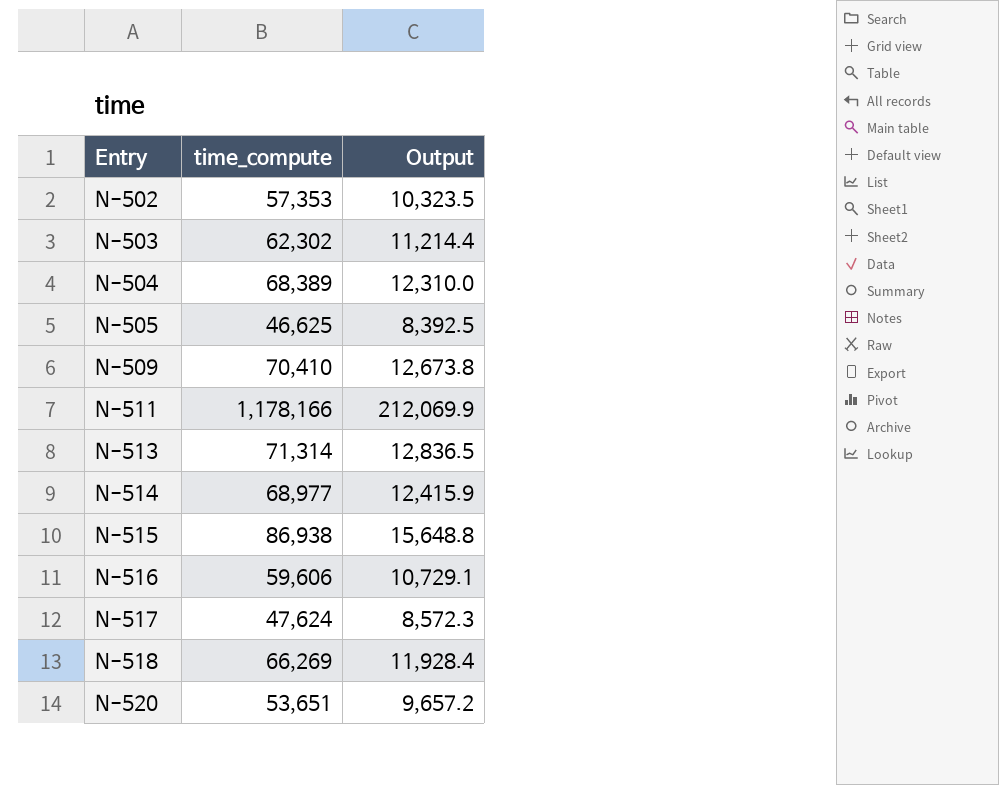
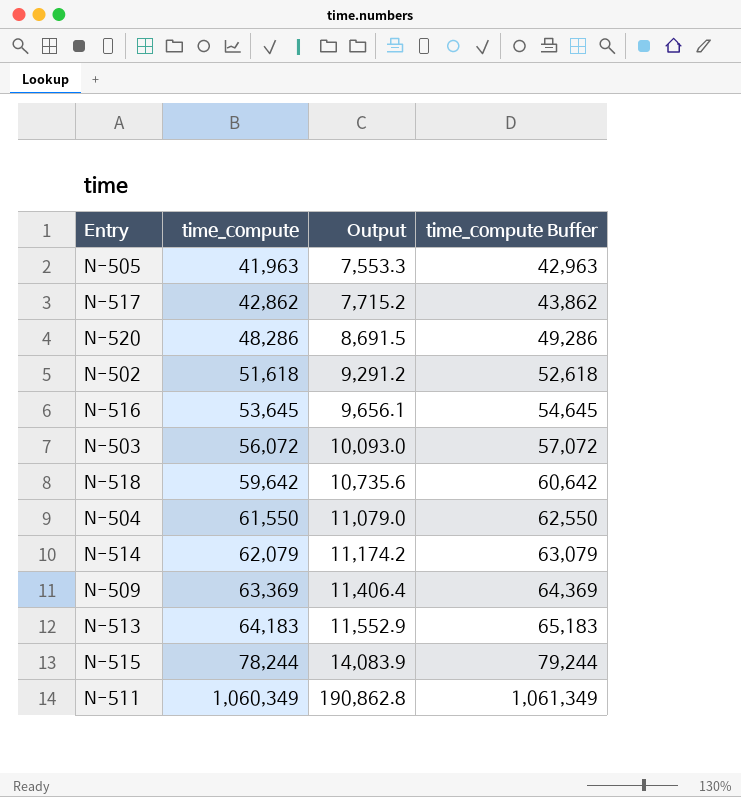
row order: Entry ascending -> time_compute ascending
column time_compute Buffer | formula: none -> [time_compute] + 1000
N-505 | time_compute: 46,625 -> 41,963
N-505 | Output: 8,392.5 -> 7,553.3
N-517 | time_compute: 47,624 -> 42,862
N-517 | Output: 8,572.3 -> 7,715.2
N-520 | time_compute: 53,651 -> 48,286
N-520 | Output: 9,657.2 -> 8,691.5
N-502 | time_compute: 57,353 -> 51,618
N-502 | Output: 10,323.5 -> 9,291.2
N-516 | time_compute: 59,606 -> 53,645
N-516 | Output: 10,729.1 -> 9,656.1
N-503 | time_compute: 62,302 -> 56,072
N-503 | Output: 11,214.4 -> 10,093.0
N-518 | time_compute: 66,269 -> 59,642
N-518 | Output: 11,928.4 -> 10,735.6
N-504 | time_compute: 68,389 -> 61,550
N-504 | Output: 12,310.0 -> 11,079.0
N-514 | time_compute: 68,977 -> 62,079
N-514 | Output: 12,415.9 -> 11,174.2
N-509 | time_compute: 70,410 -> 63,369
N-509 | Output: 12,673.8 -> 11,406.4
N-513 | time_compute: 71,314 -> 64,183
N-513 | Output: 12,836.5 -> 11,552.9
N-515 | time_compute: 86,938 -> 78,244
N-515 | Output: 15,648.8 -> 14,083.9
N-511 | time_compute: 1,178,166 -> 1,060,349
N-511 | Output: 212,069.9 -> 190,862.8

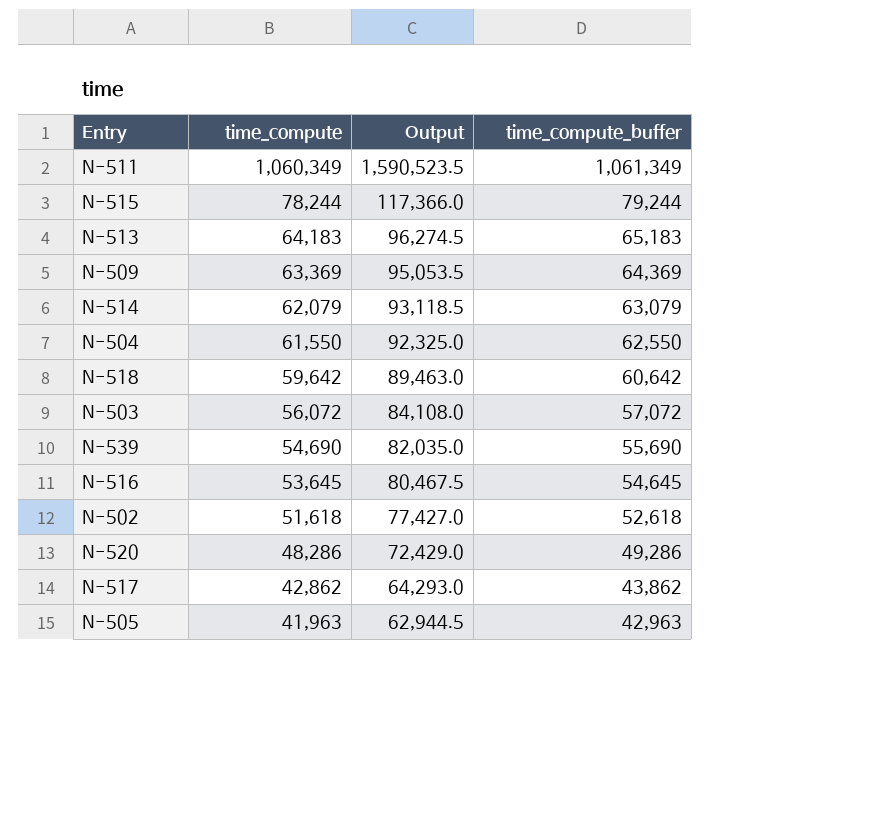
row order: time_compute ascending -> time_compute descending
column Output | formula: [time_compute] * 0.18 -> [time_compute] * 1.5
column name: time_compute Buffer -> time_compute_buffer
row N-539: none -> 54,690 | 82,035.0 | 55,690

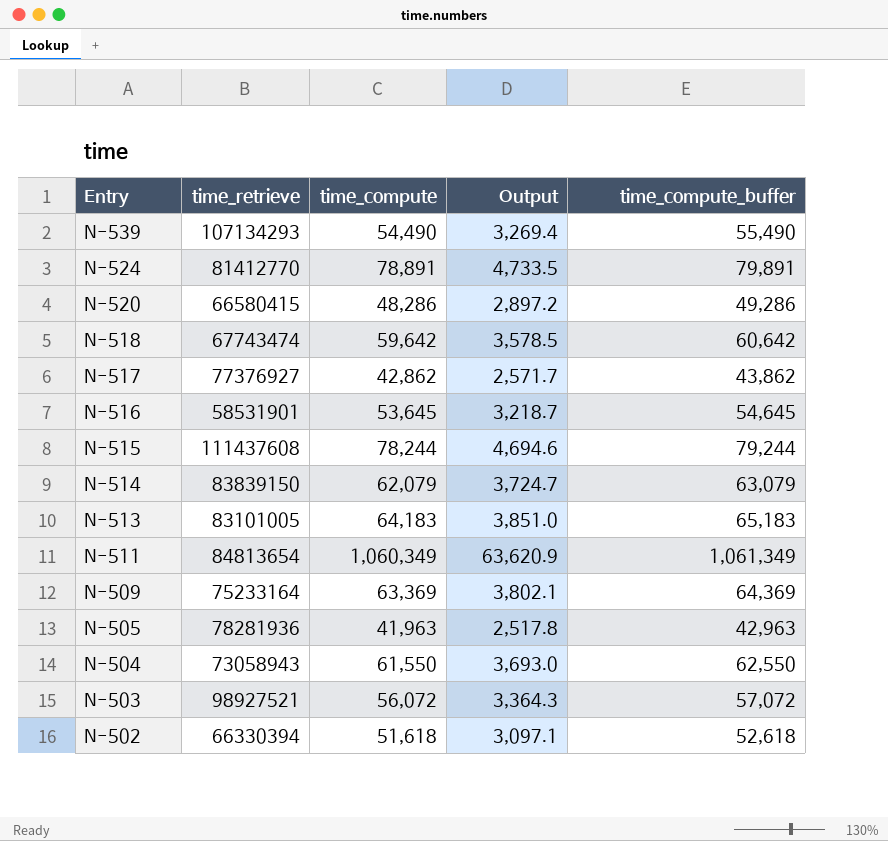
row order: time_compute descending -> Entry descending
column time_retrieve | position: none -> 2
column Output | formula: [time_compute] * 1.5 -> [time_compute] * 0.06
N-539 | time_compute: 54,690 -> 54,490
N-539 | time_compute_buffer: 55,690 -> 55,490
row N-524: none -> 81412770 | 78,891 | 4,733.5 | 79,891

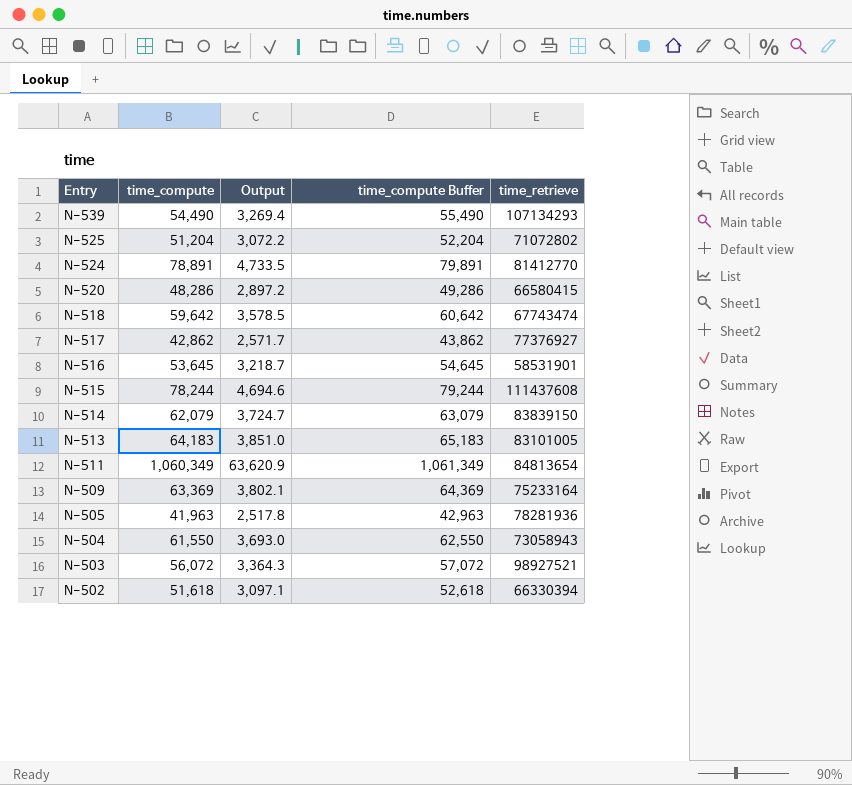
column name: time_compute_buffer -> time_compute Buffer
column time_retrieve | position: 2 -> 5
row N-525: none -> 51,204 | 3,072.2 | 52,204 | 71072802

